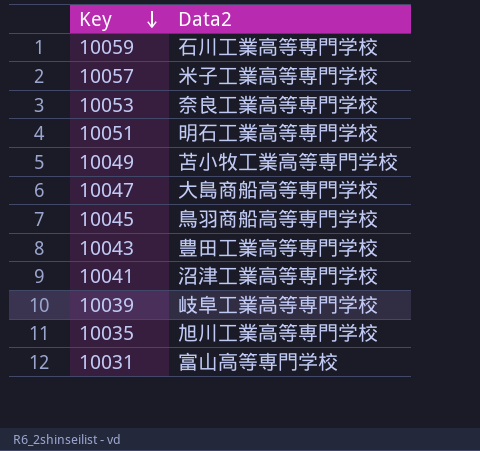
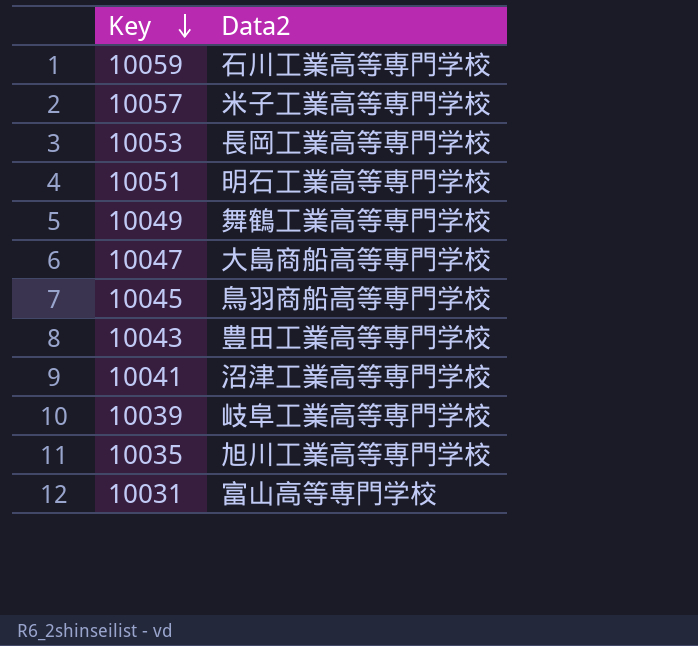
10053 | Data2: 奈良工業高等専門学校 -> 長岡工業高等専門学校
10049 | Data2: 苫小牧工業高等専門学校 -> 舞鶴工業高等専門学校

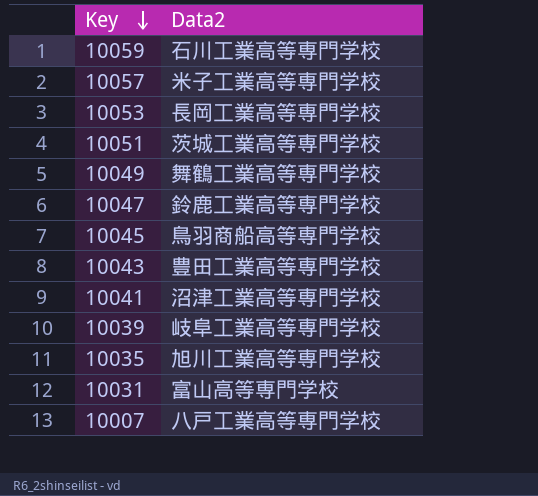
10051 | Data2: 明石工業高等専門学校 -> 茨城工業高等専門学校
10047 | Data2: 大島商船高等専門学校 -> 鈴鹿工業高等専門学校
row 10007: none -> 八戸工業高等専門学校

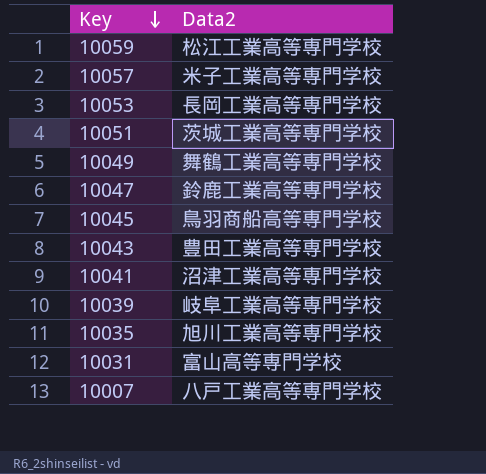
10059 | Data2: 石川工業高等専門学校 -> 松江工業高等専門学校

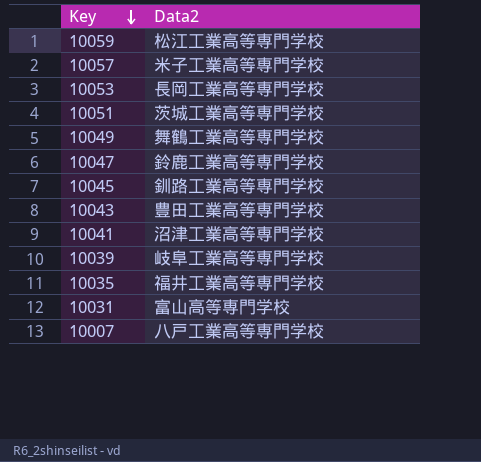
10045 | Data2: 鳥羽商船高等専門学校 -> 釧路工業高等専門学校
10035 | Data2: 旭川工業高等専門学校 -> 福井工業高等専門学校

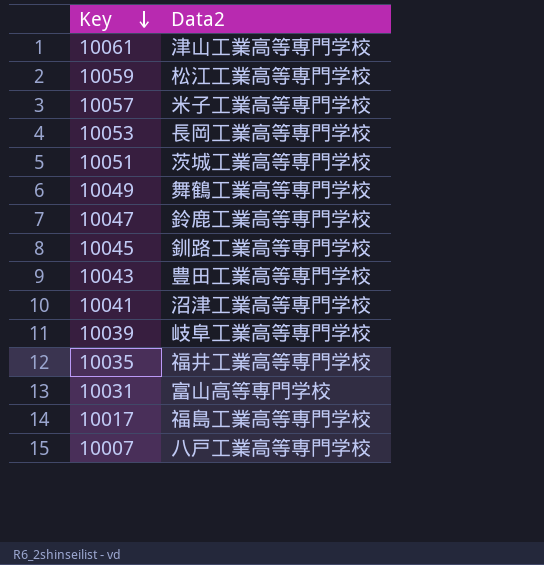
row 10061: none -> 津山工業高等専門学校
row 10017: none -> 福島工業高等専門学校

